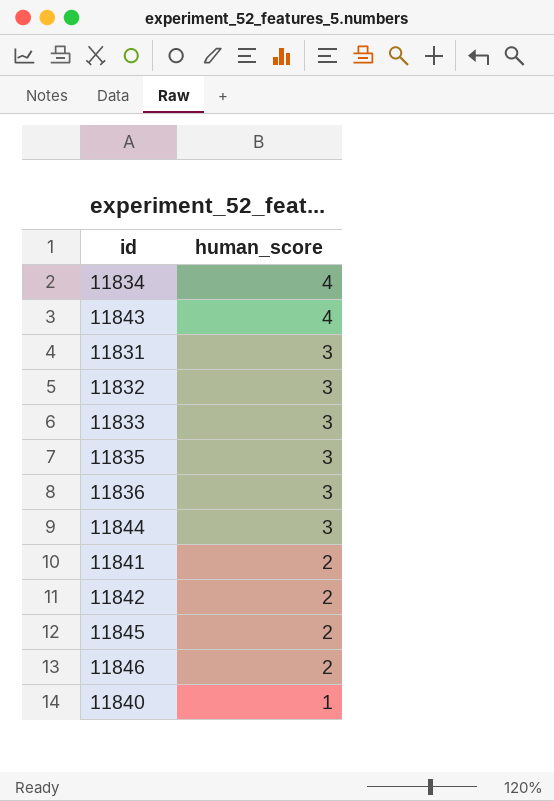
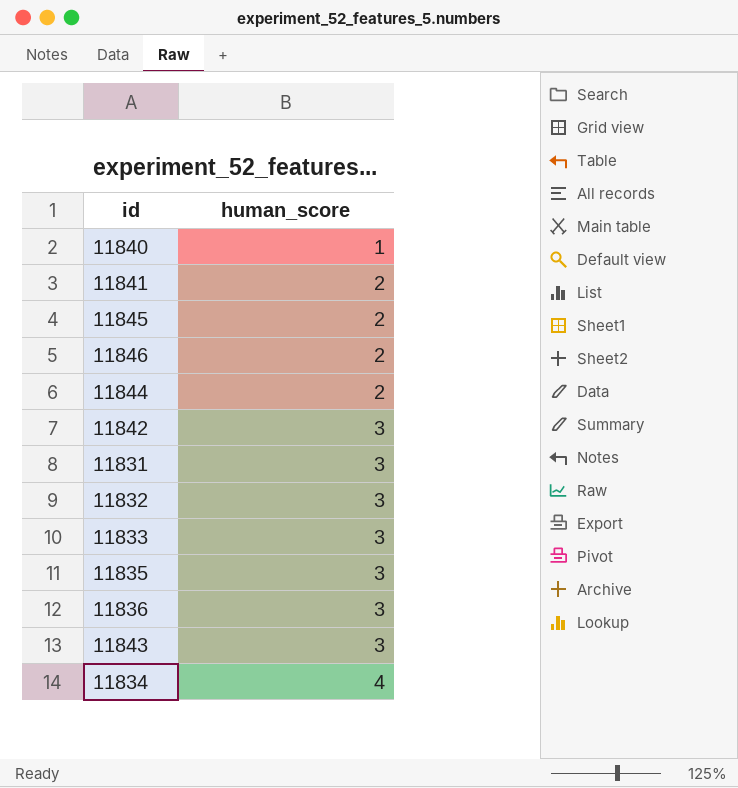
row order: human_score descending -> human_score ascending
11844 | human_score: 3 -> 2
11842 | human_score: 2 -> 3
11843 | human_score: 4 -> 3

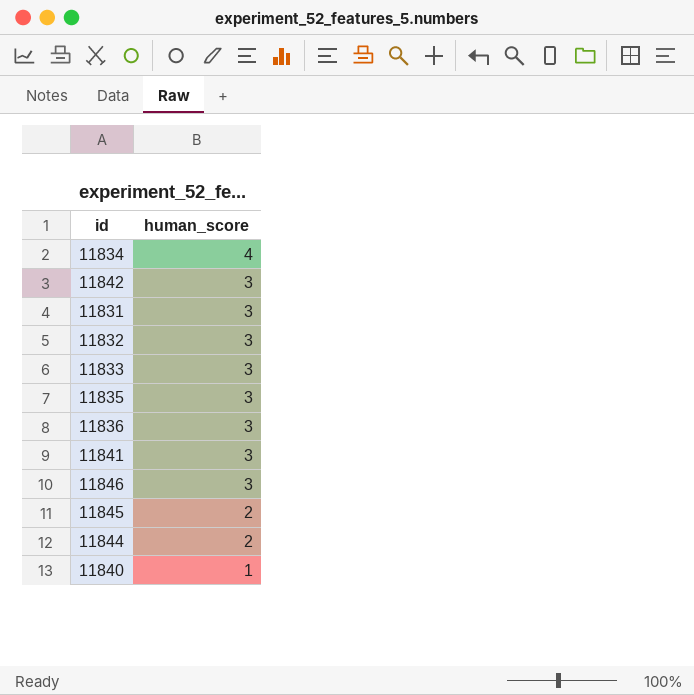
row order: human_score ascending -> human_score descending
row 11843: 3 -> none
11841 | human_score: 2 -> 3
11846 | human_score: 2 -> 3

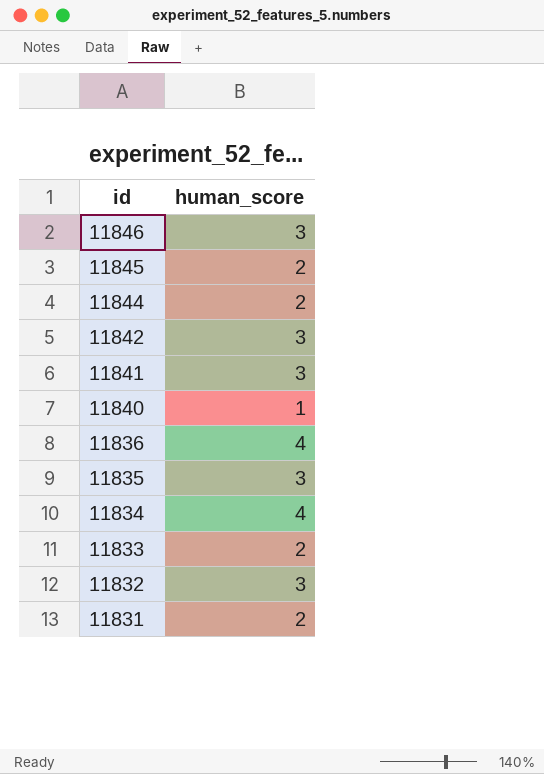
row order: human_score descending -> id descending
11836 | human_score: 3 -> 4
11833 | human_score: 3 -> 2
11831 | human_score: 3 -> 2

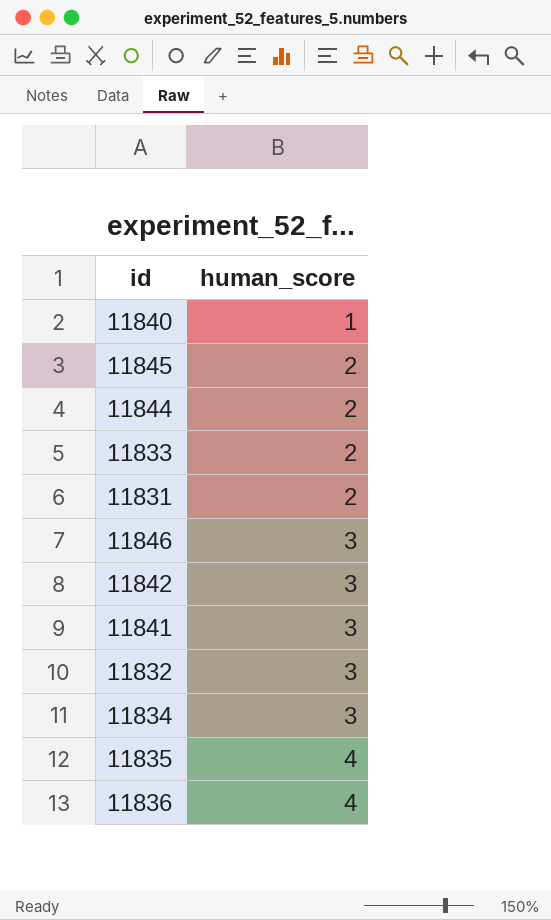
row order: id descending -> human_score ascending
11834 | human_score: 4 -> 3
11835 | human_score: 3 -> 4

